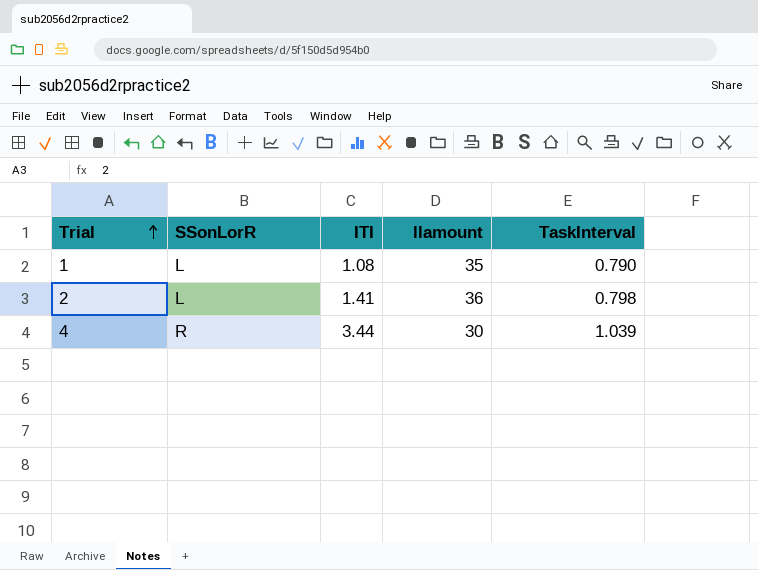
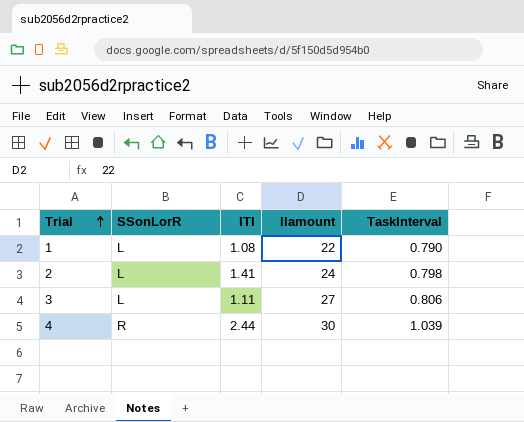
1 | llamount: 35 -> 22
2 | llamount: 36 -> 24
row 3: none -> L | 1.11 | 27 | 0.806
4 | ITI: 3.44 -> 2.44

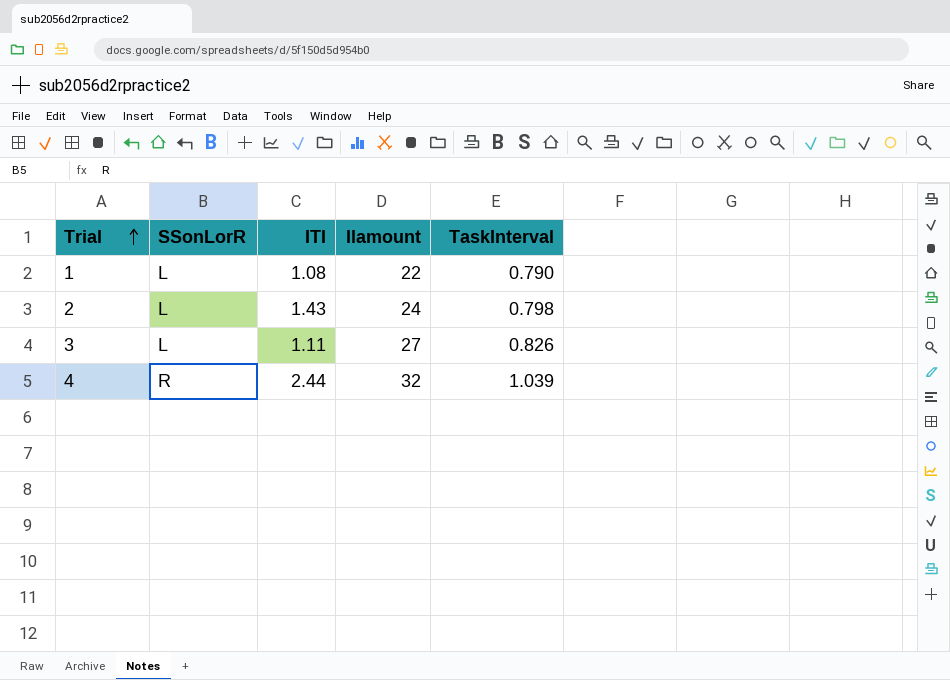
2 | ITI: 1.41 -> 1.43
3 | TaskInterval: 0.806 -> 0.826
4 | llamount: 30 -> 32

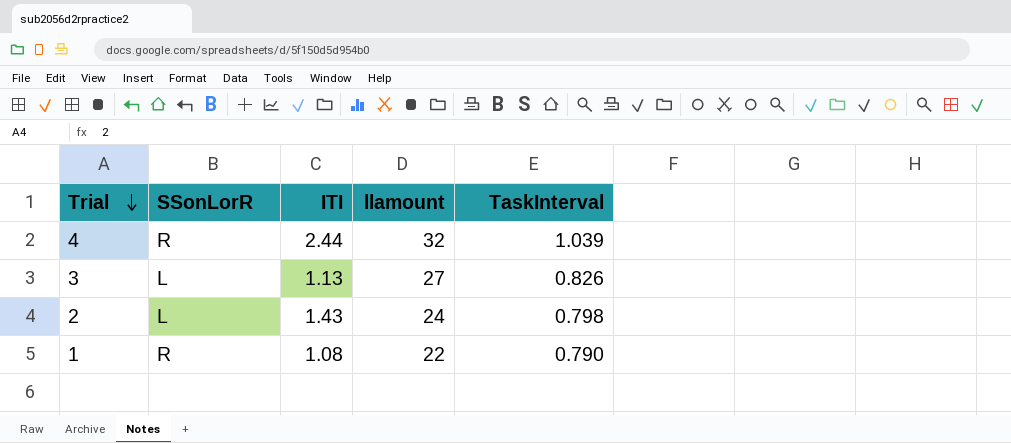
row order: Trial ascending -> Trial descending
3 | ITI: 1.11 -> 1.13
1 | SSonLorR: L -> R

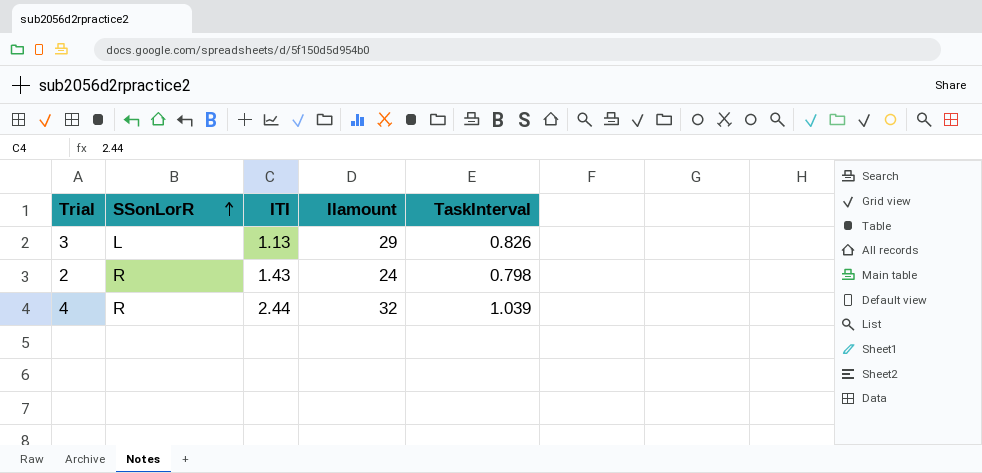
row order: Trial descending -> SSonLorR ascending
row 1: R | 1.08 | 22 | 0.790 -> none
3 | llamount: 27 -> 29
2 | SSonLorR: L -> R

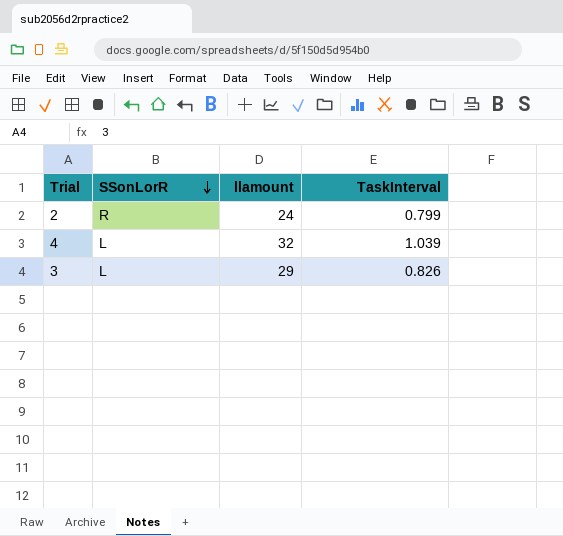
row order: SSonLorR ascending -> SSonLorR descending
column ITI | position: 3 -> none
2 | TaskInterval: 0.798 -> 0.799
4 | SSonLorR: R -> L

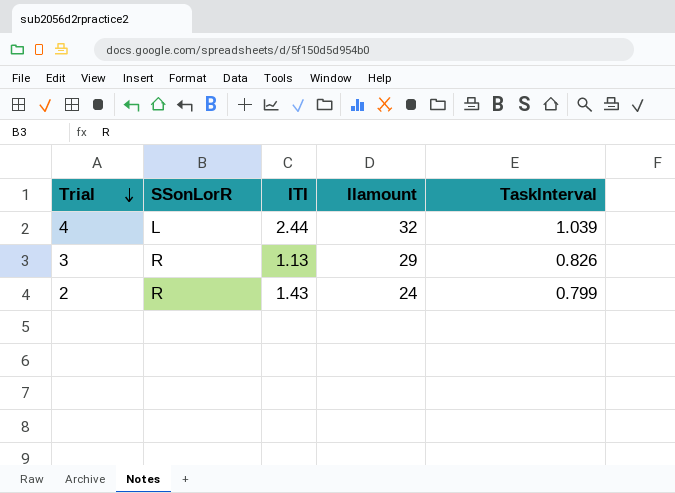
row order: SSonLorR descending -> Trial descending
column ITI | position: none -> 3
3 | SSonLorR: L -> R

